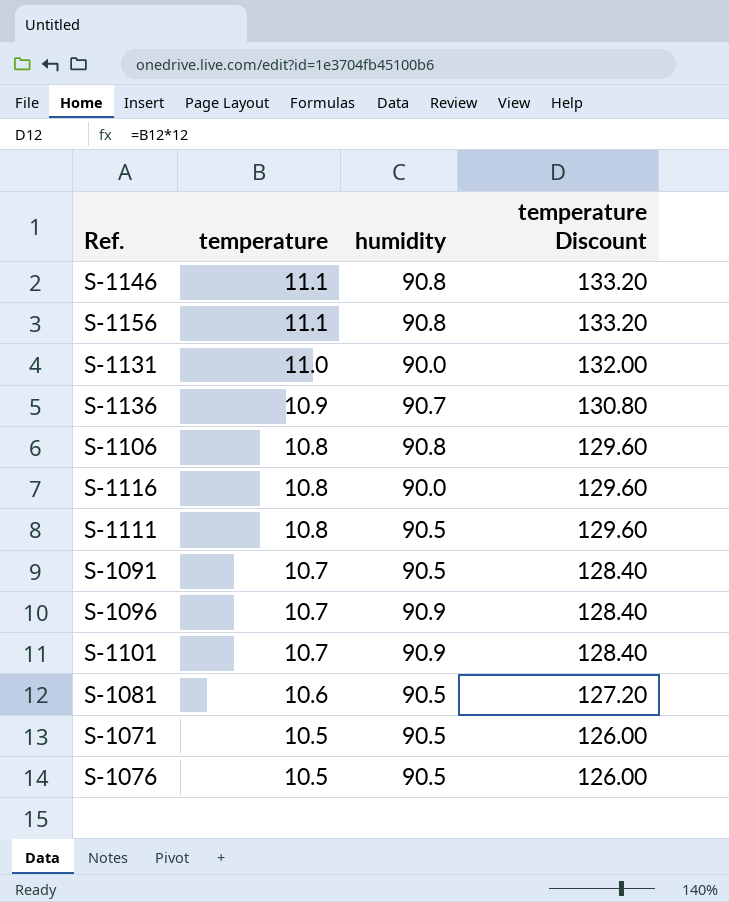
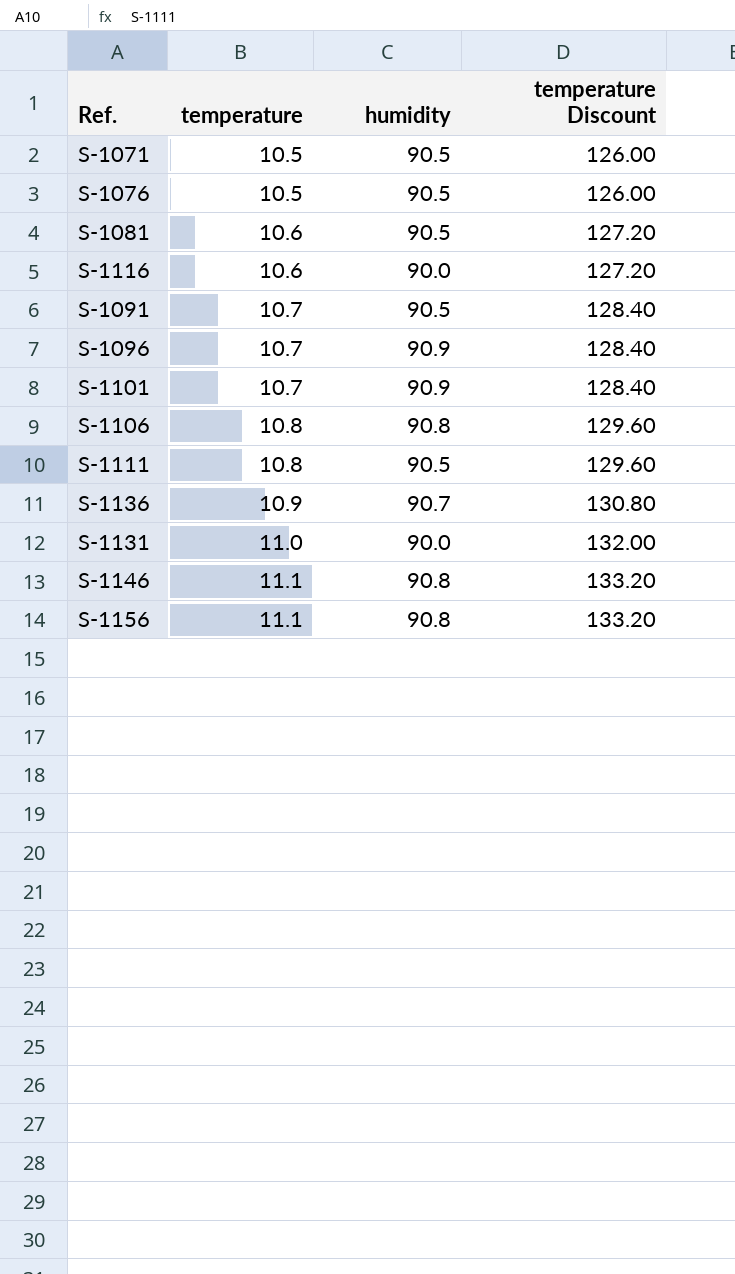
row order: temperature descending -> temperature ascending
S-1116 | temperature: 10.8 -> 10.6
S-1116 | temperature Discount: 129.60 -> 127.20

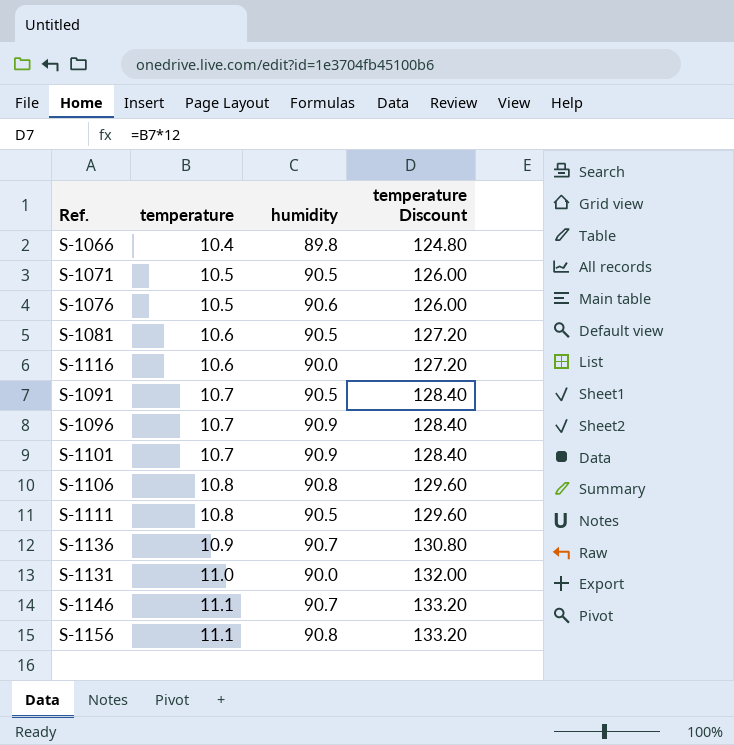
row S-1066: none -> 10.4 | 89.8 | 124.80
S-1076 | humidity: 90.5 -> 90.6
S-1146 | humidity: 90.8 -> 90.7

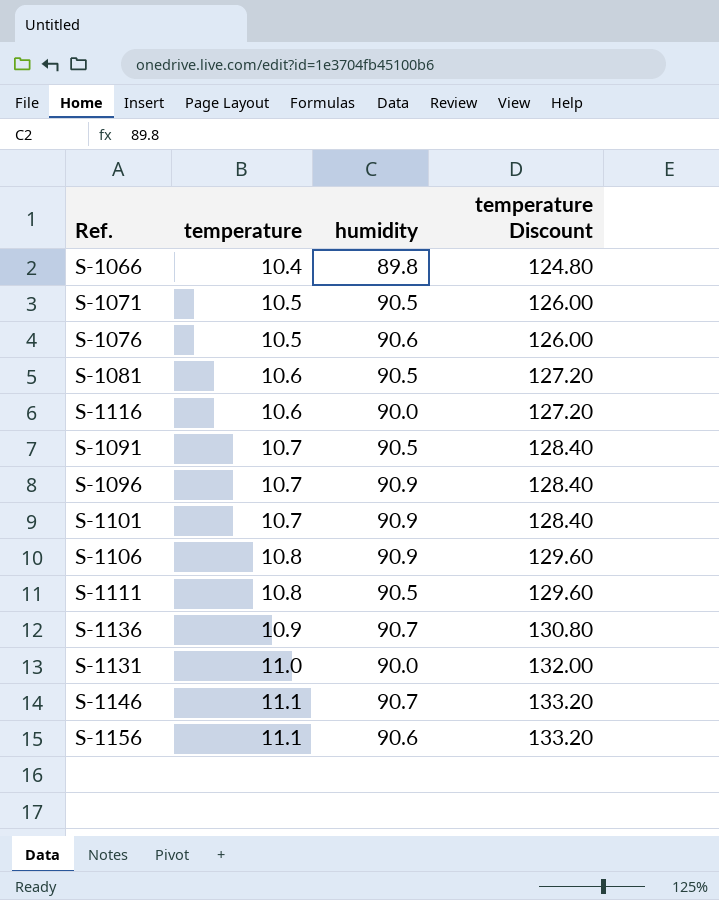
S-1106 | humidity: 90.8 -> 90.9
S-1156 | humidity: 90.8 -> 90.6

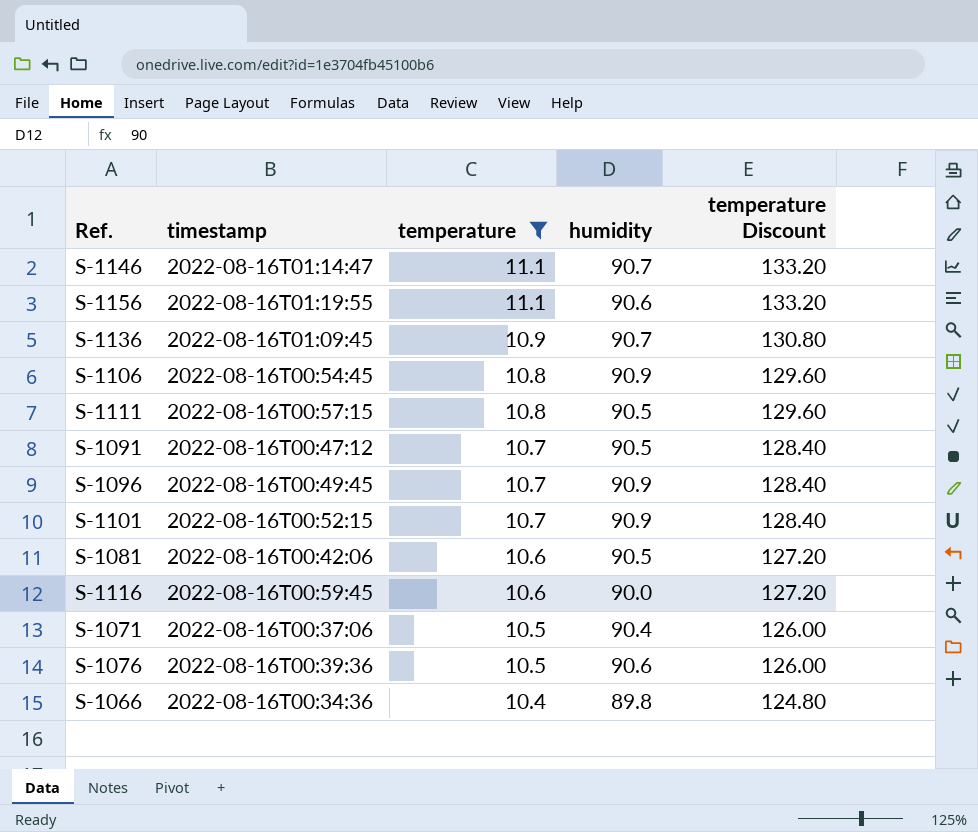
filter: none -> temperature != 11.0
row order: temperature ascending -> temperature descending
column timestamp | position: none -> 2
S-1071 | humidity: 90.5 -> 90.4

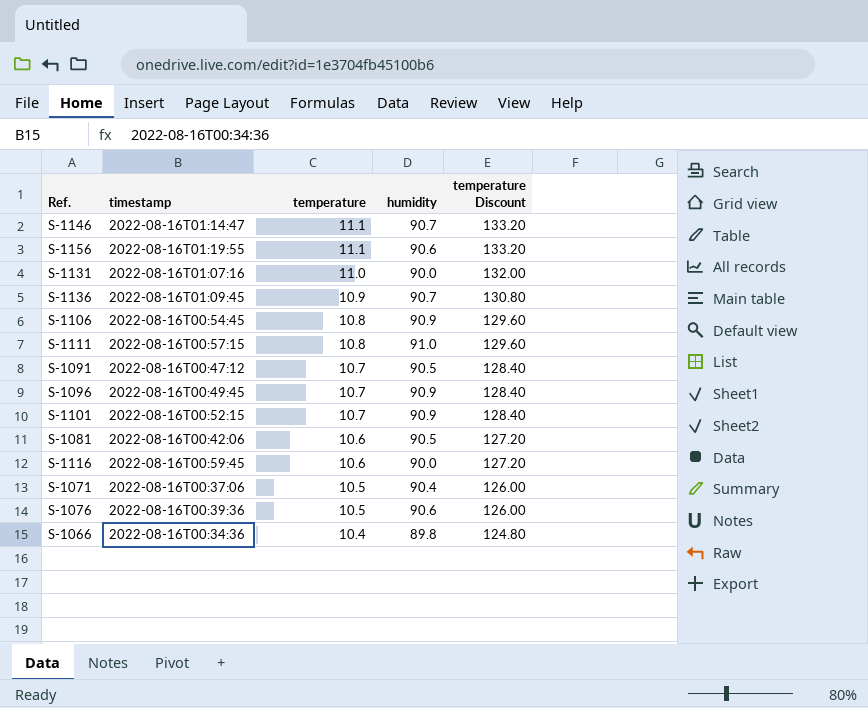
filter: temperature != 11.0 -> none
S-1111 | humidity: 90.5 -> 91.0

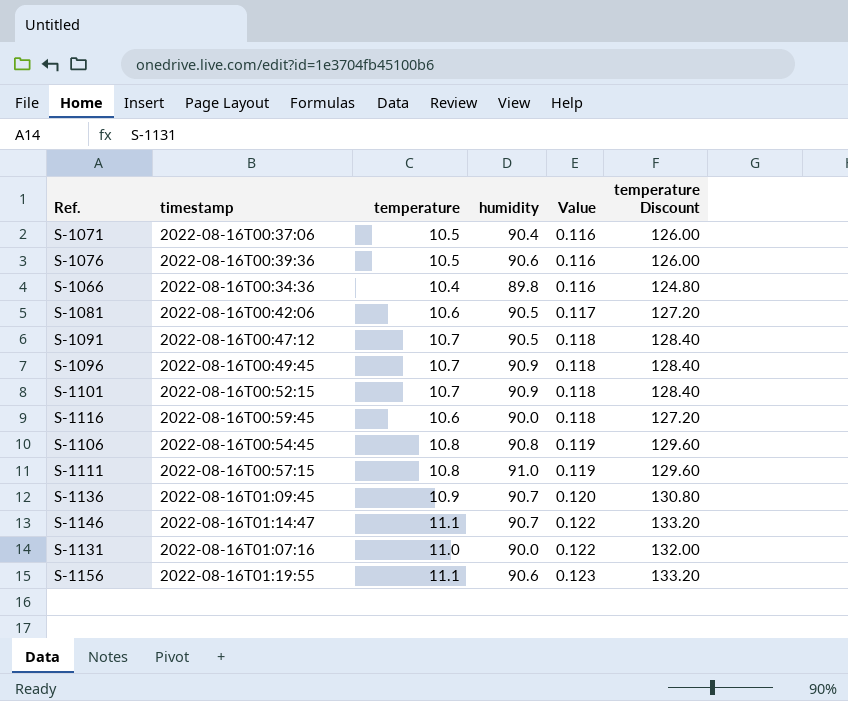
row order: temperature descending -> Value ascending
column Value | formula: none -> [temperature] / [humidity]
S-1106 | humidity: 90.9 -> 90.8

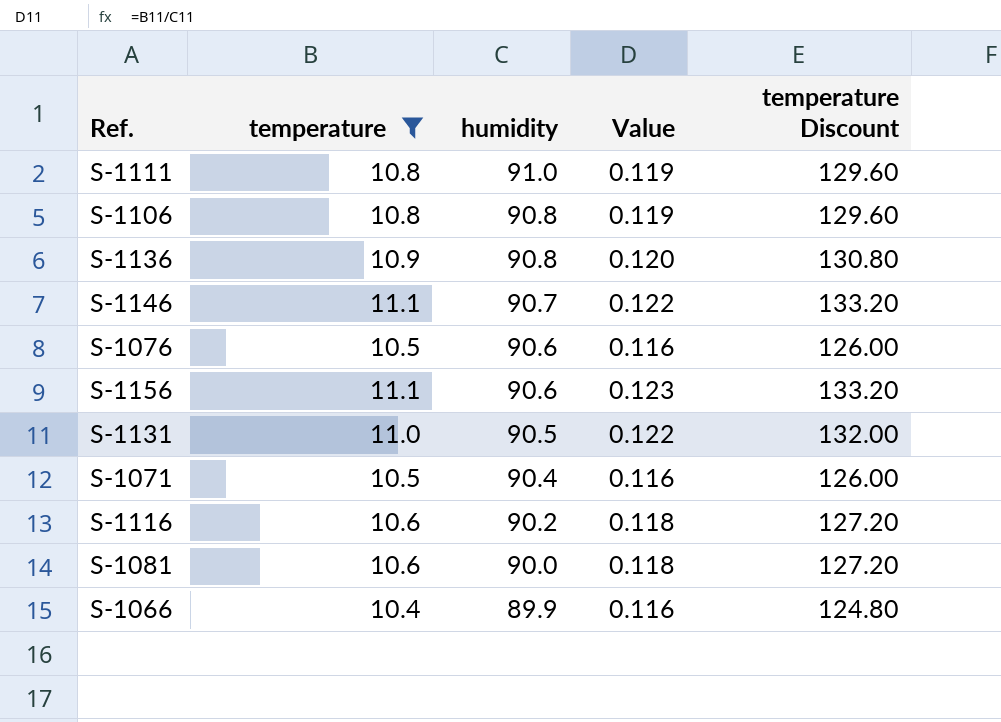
filter: none -> temperature != 10.7
row order: Value ascending -> humidity descending
column timestamp | position: 2 -> none
S-1136 | humidity: 90.7 -> 90.8
S-1131 | humidity: 90.0 -> 90.5
S-1116 | humidity: 90.0 -> 90.2
S-1081 | humidity: 90.5 -> 90.0
S-1081 | Value: 0.117 -> 0.118
S-1066 | humidity: 89.8 -> 89.9

